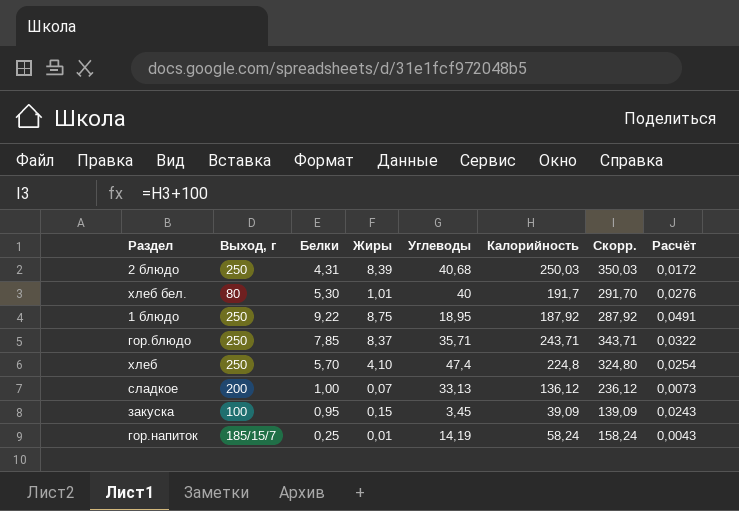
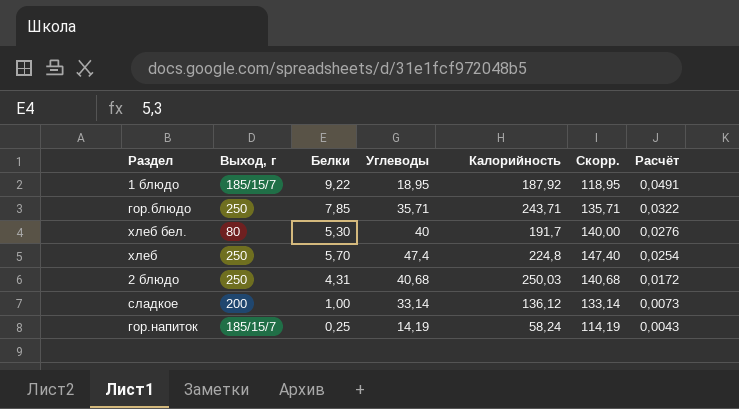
row order: none -> Расчёт descending
column Жиры | position: 4 -> none
column Скорр. | formula: [Калорийность] + 100 -> [Углеводы] + 100
row закуска: 100 | 0,95 | 0,15 | 3,45 | 39,09 | 139,09 | 0,0243 -> none
1 блюдо | Выход, г: 250 -> 185/15/7
сладкое | Углеводы: 33,13 -> 33,14

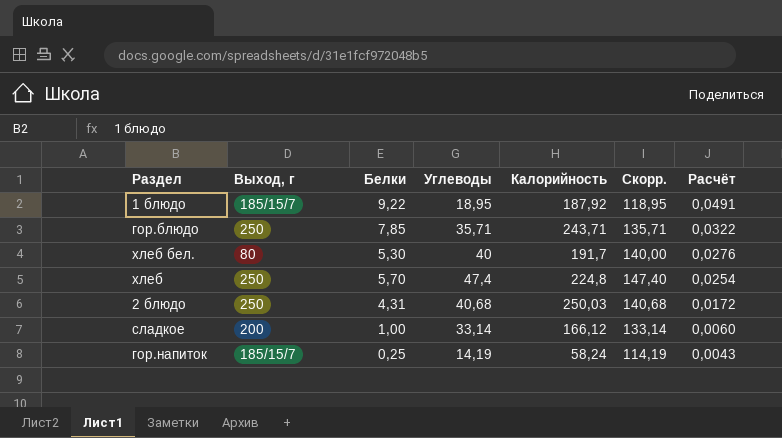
сладкое | Калорийность: 136,12 -> 166,12
сладкое | Расчёт: 0,0073 -> 0,0060

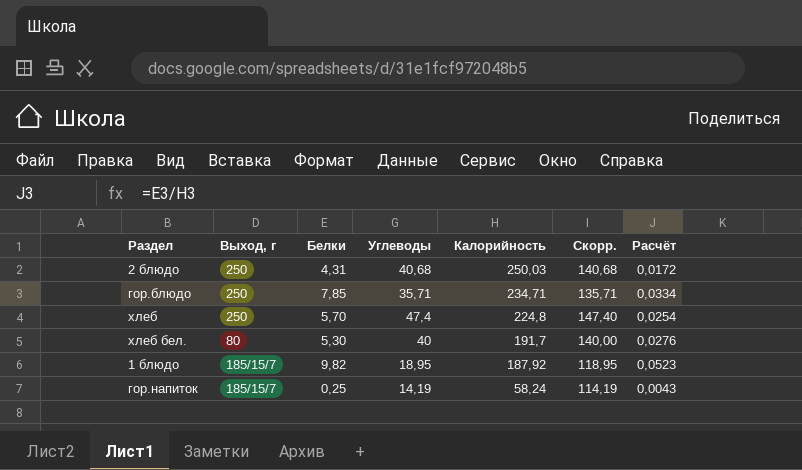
row order: Расчёт descending -> Калорийность descending
row сладкое: 200 | 1,00 | 33,14 | 166,12 | 133,14 | 0,0060 -> none
гор.блюдо | Калорийность: 243,71 -> 234,71
гор.блюдо | Расчёт: 0,0322 -> 0,0334
1 блюдо | Белки: 9,22 -> 9,82
1 блюдо | Расчёт: 0,0491 -> 0,0523

